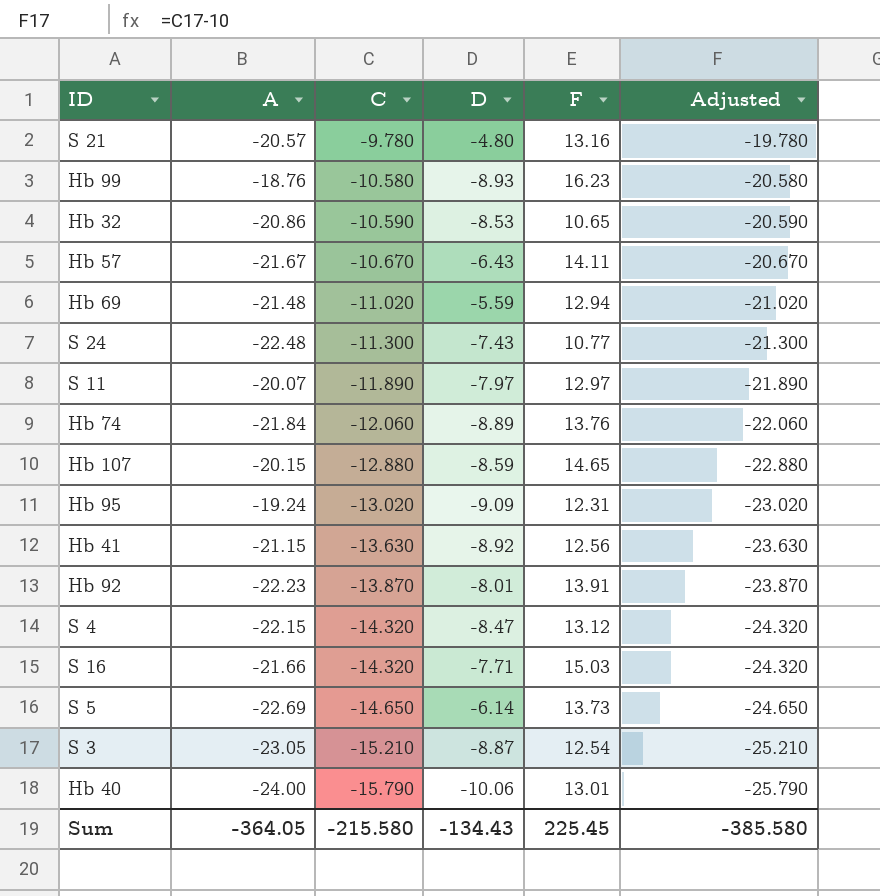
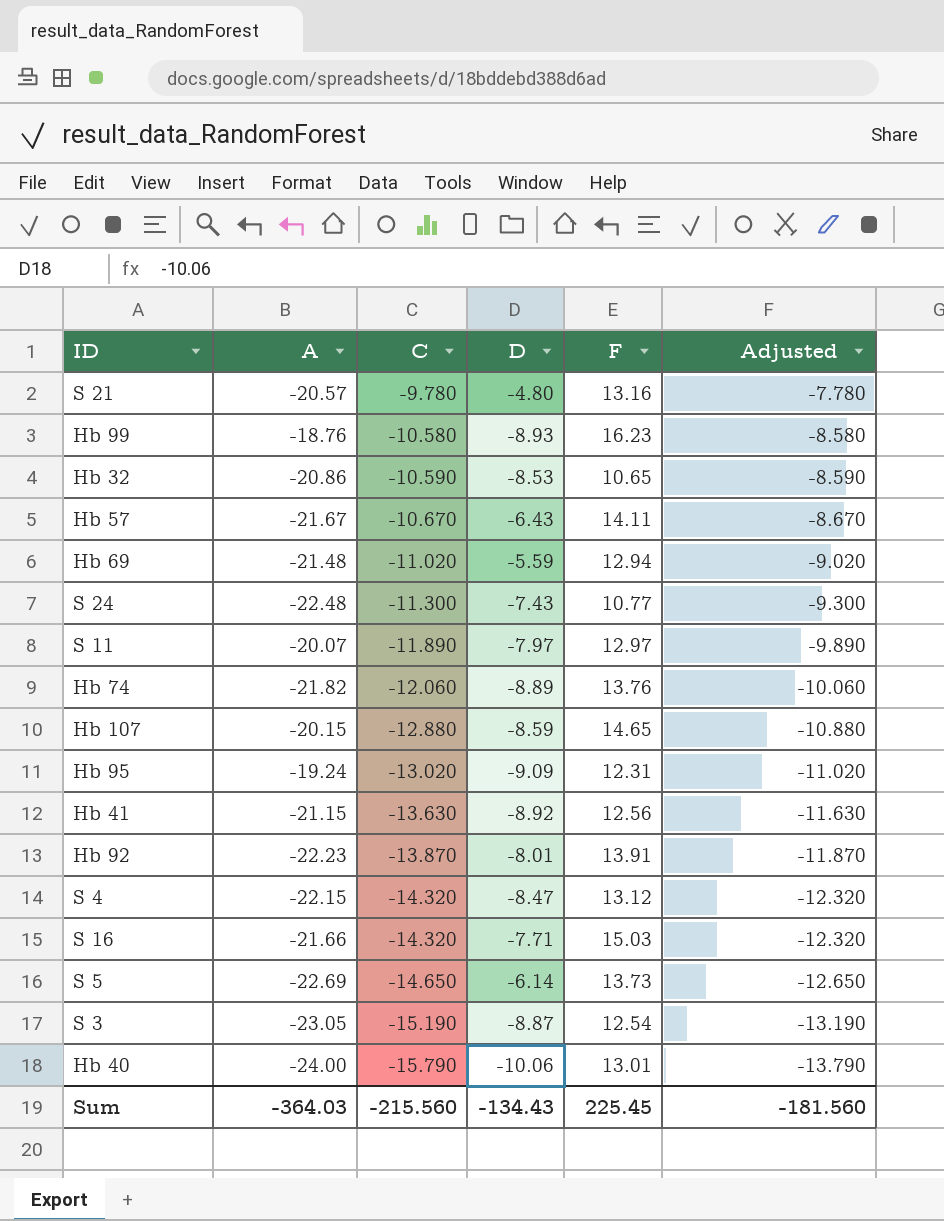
column Adjusted | formula: [C] - 10 -> [C] + 2
Hb 74 | A: -21.84 -> -21.82
S 3 | C: -15.210 -> -15.190
Sum | A: -364.05 -> -364.03
Sum | C: -215.580 -> -215.560
Sum | Adjusted: -385.580 -> -181.560

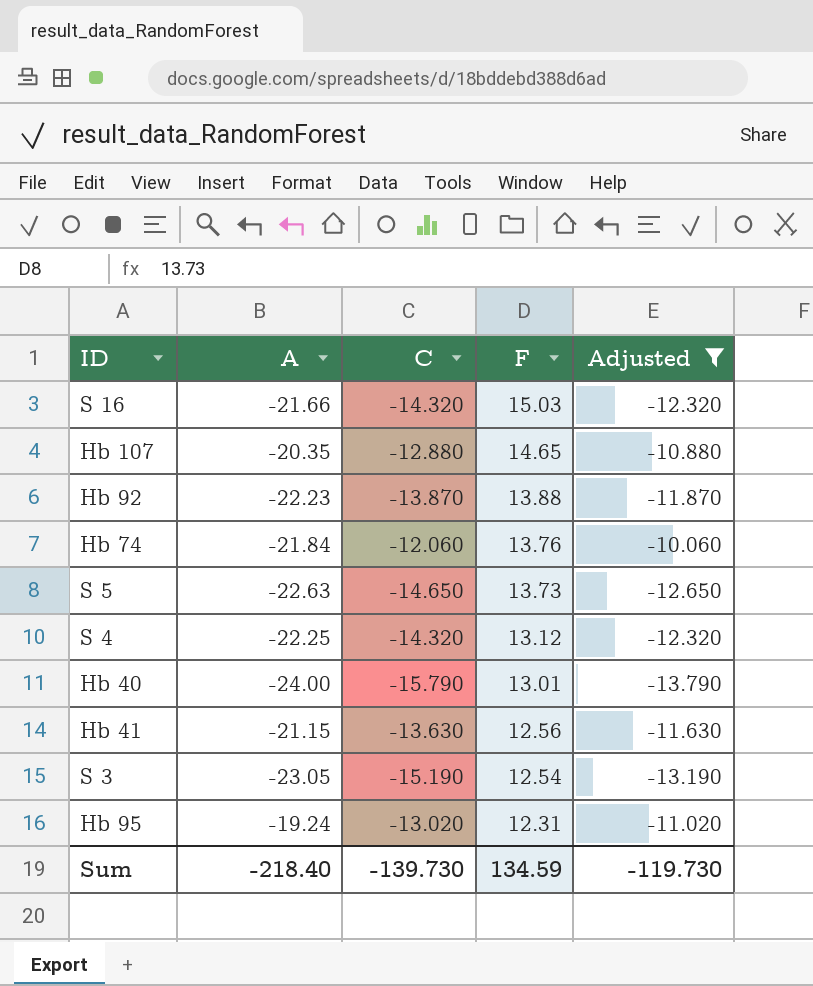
filter: none -> Adjusted <= -10.060
row order: C descending -> F descending
column D | position: 4 -> none
Hb 107 | A: -20.15 -> -20.35
Hb 92 | F: 13.91 -> 13.88
Hb 74 | A: -21.82 -> -21.84
S 5 | A: -22.69 -> -22.63
S 4 | A: -22.15 -> -22.25
Sum | A: -364.03 -> -218.40
Sum | C: -215.560 -> -139.730
Sum | F: 225.45 -> 134.59
Sum | Adjusted: -181.560 -> -119.730

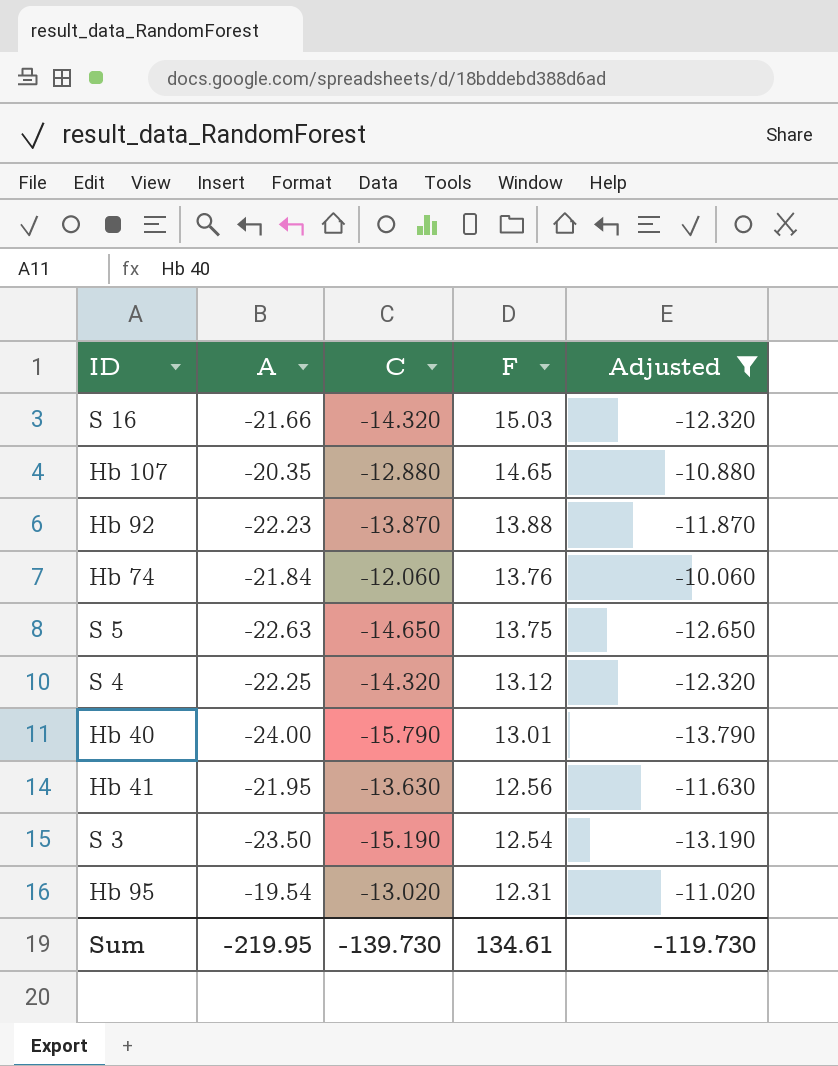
S 5 | F: 13.73 -> 13.75
Hb 41 | A: -21.15 -> -21.95
S 3 | A: -23.05 -> -23.50
Hb 95 | A: -19.24 -> -19.54
Sum | A: -218.40 -> -219.95
Sum | F: 134.59 -> 134.61

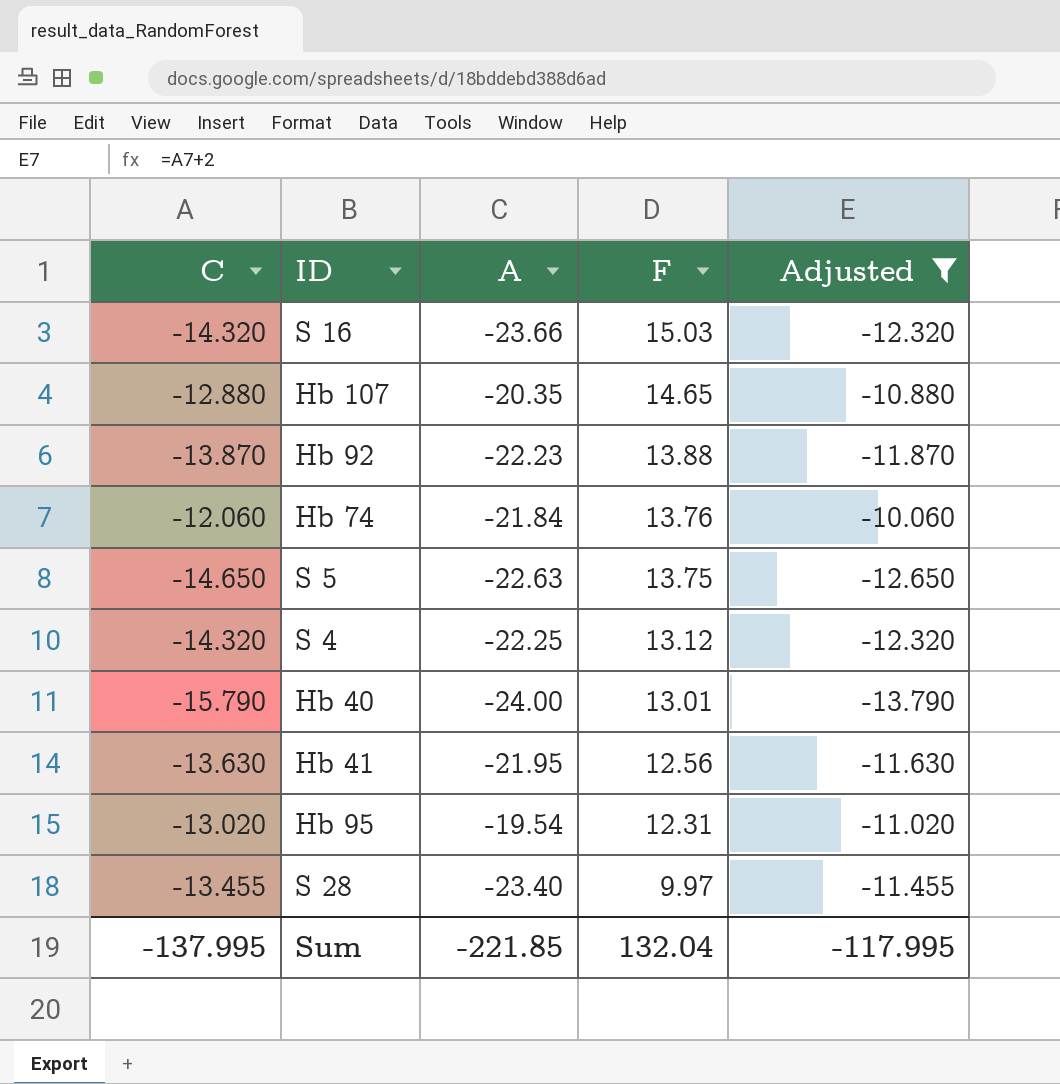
column C | position: 3 -> 1
row S 3: -23.50 | -15.190 | 12.54 | -13.190 -> none
S 16 | A: -21.66 -> -23.66
row S 28: none -> -13.455 | -23.40 | 9.97 | -11.455
Sum | C: -139.730 -> -137.995
Sum | A: -219.95 -> -221.85
Sum | F: 134.61 -> 132.04
Sum | Adjusted: -119.730 -> -117.995

